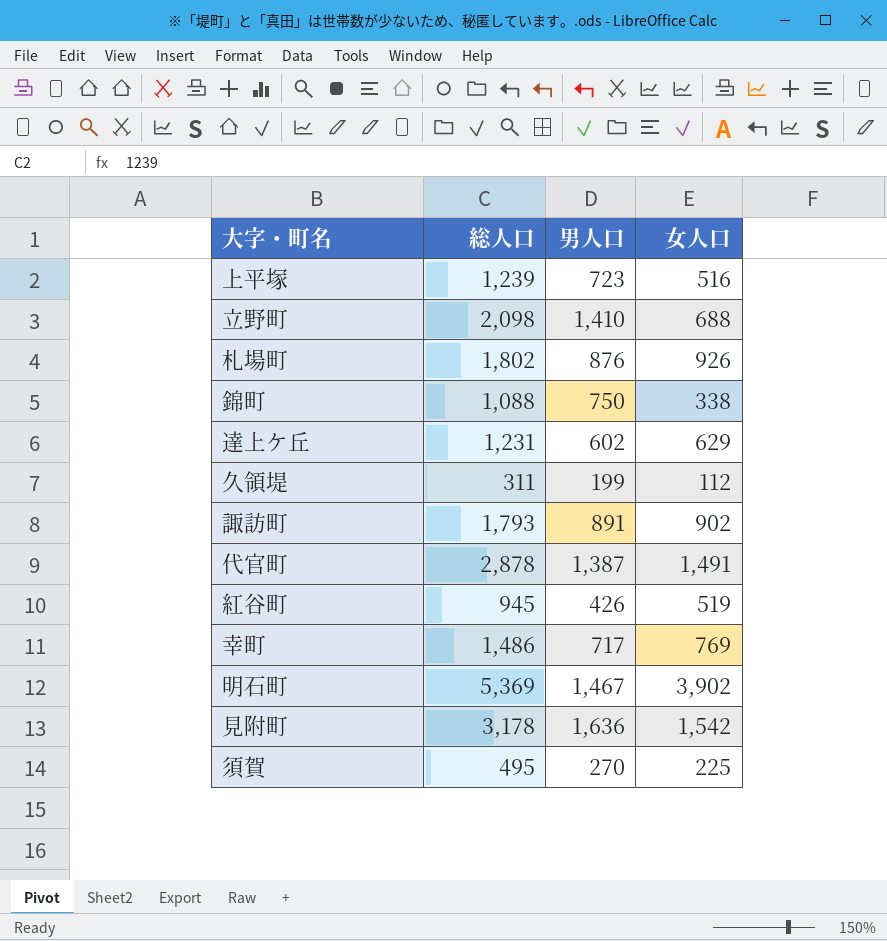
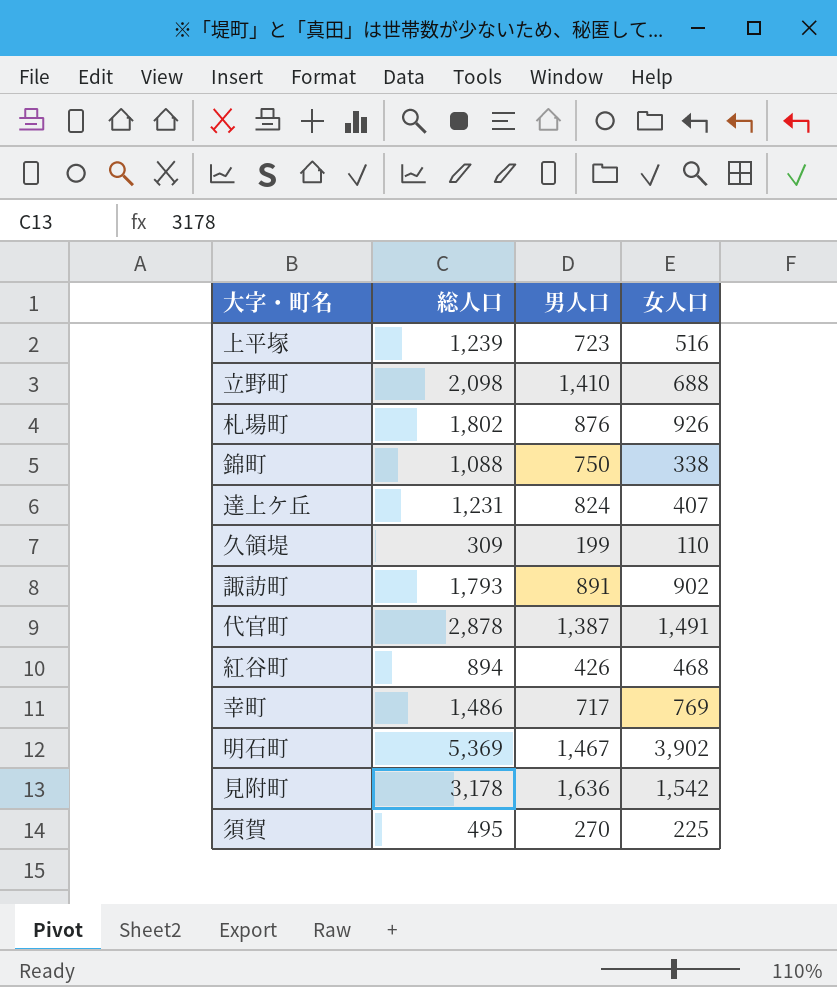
達上ケ丘 | 男人口: 602 -> 824
達上ケ丘 | 女人口: 629 -> 407
久領堤 | 総人口: 311 -> 309
久領堤 | 女人口: 112 -> 110
紅谷町 | 総人口: 945 -> 894
紅谷町 | 女人口: 519 -> 468

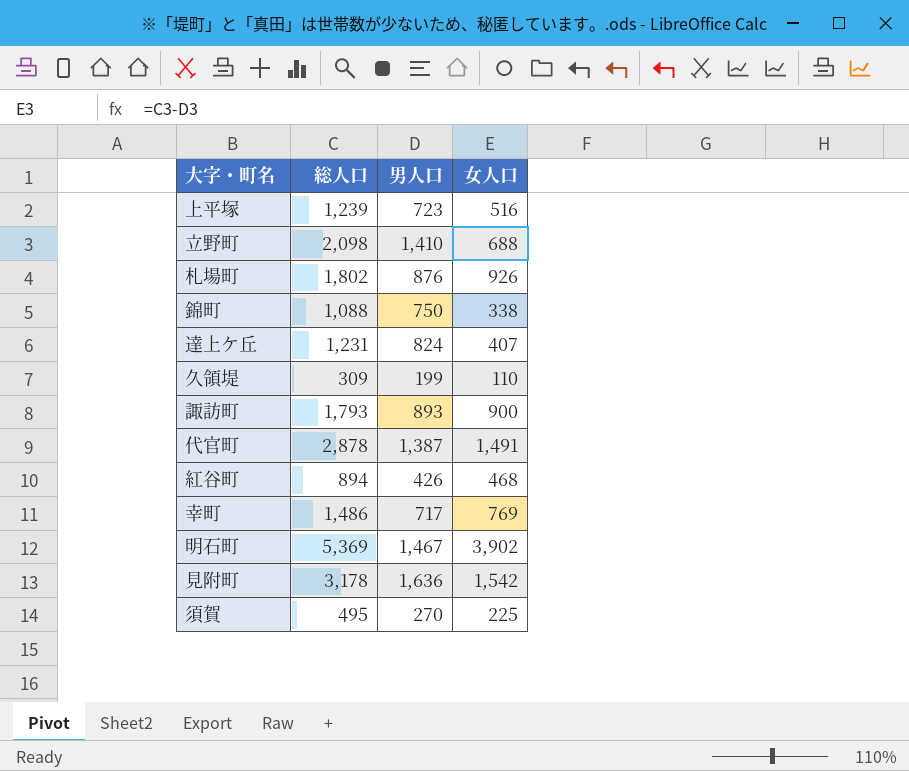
諏訪町 | 男人口: 891 -> 893
諏訪町 | 女人口: 902 -> 900

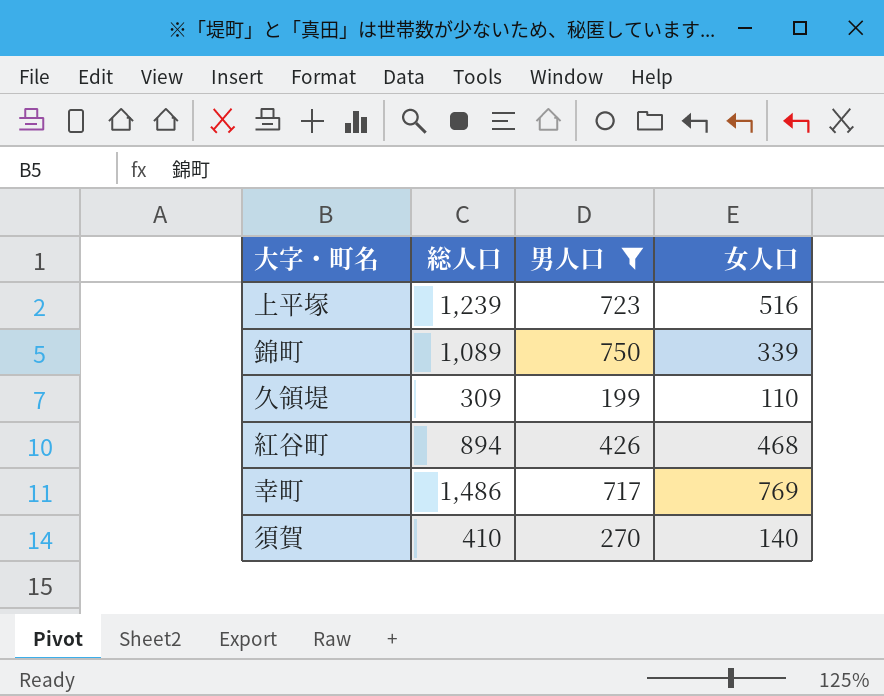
filter: none -> 男人口 <= 750
錦町 | 総人口: 1,088 -> 1,089
錦町 | 女人口: 338 -> 339
須賀 | 総人口: 495 -> 410
須賀 | 女人口: 225 -> 140

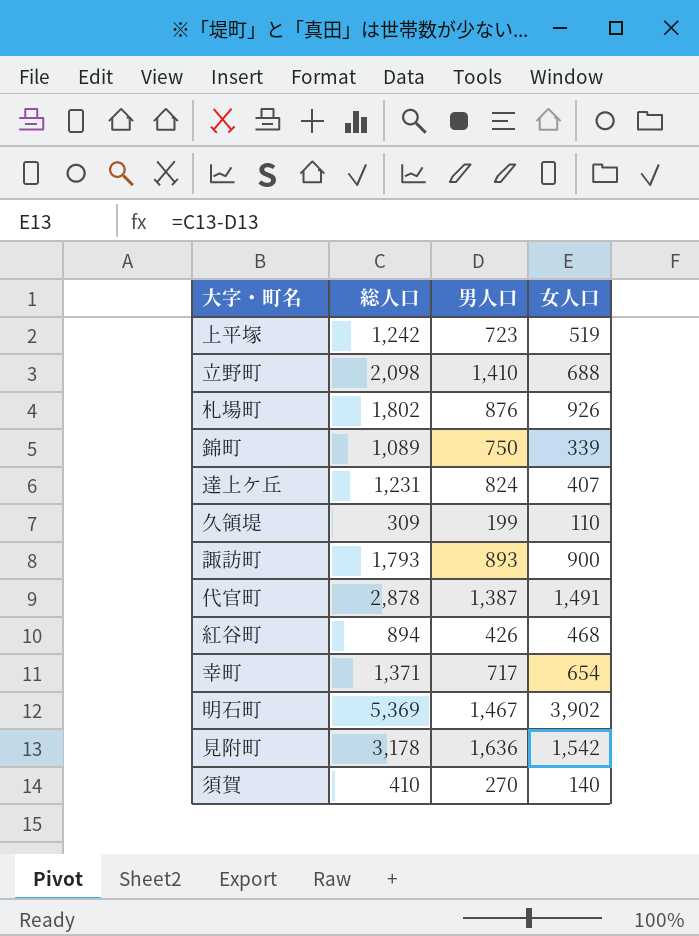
filter: 男人口 <= 750 -> none
上平塚 | 総人口: 1,239 -> 1,242
上平塚 | 女人口: 516 -> 519
幸町 | 総人口: 1,486 -> 1,371
幸町 | 女人口: 769 -> 654

